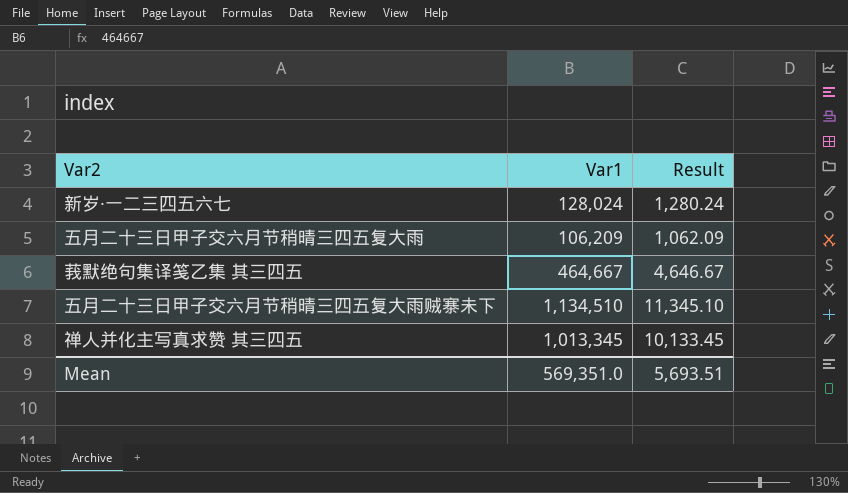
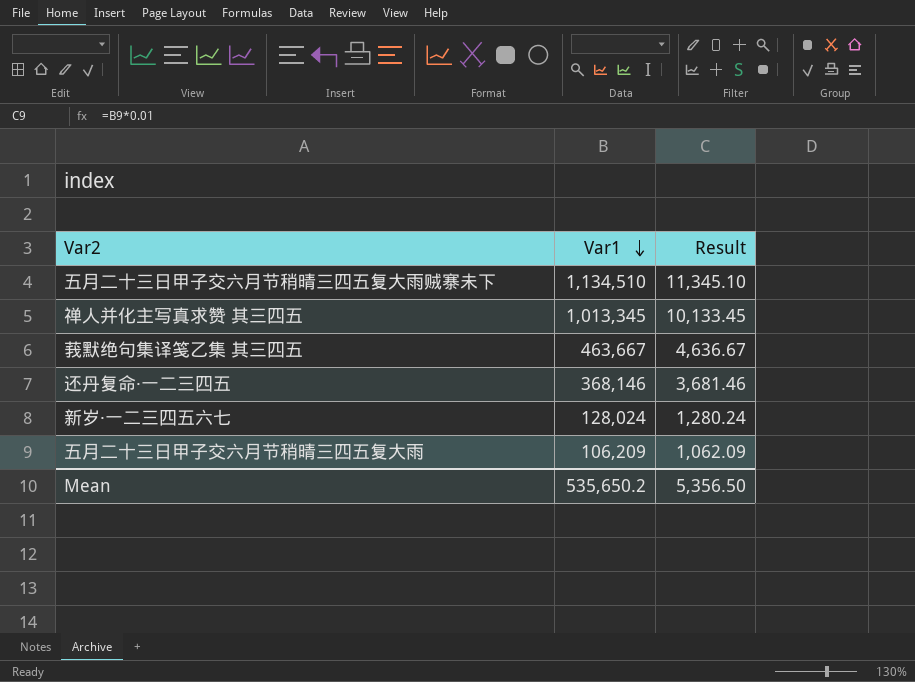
row order: none -> Var1 descending
莪默绝句集译笺乙集 其三四五 | Var1: 464,667 -> 463,667
莪默绝句集译笺乙集 其三四五 | Result: 4,646.67 -> 4,636.67
row 还丹复命·一二三四五: none -> 368,146 | 3,681.46
Mean | Var1: 569,351.0 -> 535,650.2
Mean | Result: 5,693.51 -> 5,356.50

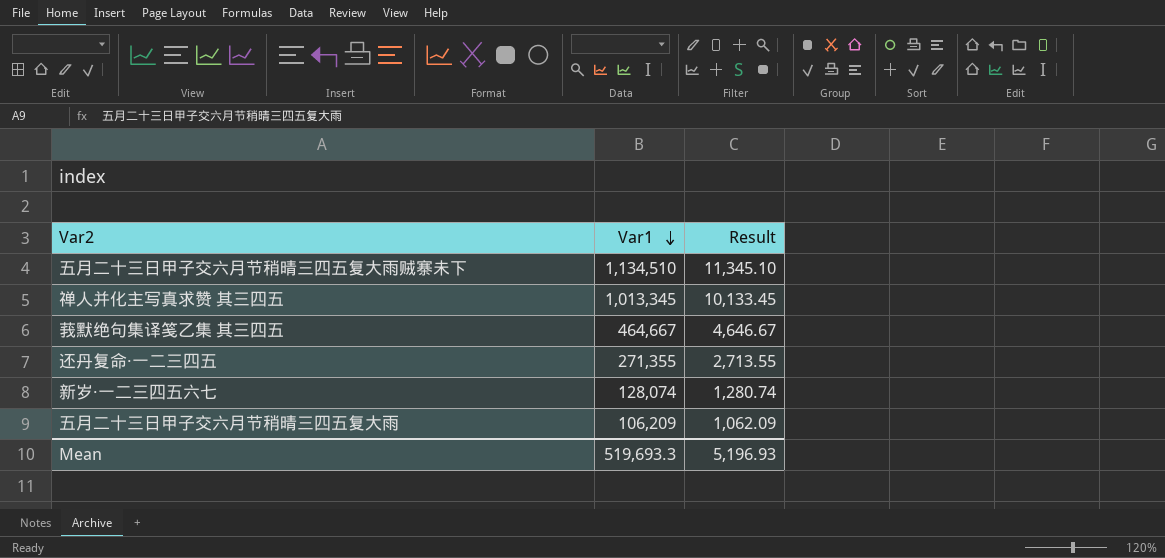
莪默绝句集译笺乙集 其三四五 | Var1: 463,667 -> 464,667
莪默绝句集译笺乙集 其三四五 | Result: 4,636.67 -> 4,646.67
还丹复命·一二三四五 | Var1: 368,146 -> 271,355
还丹复命·一二三四五 | Result: 3,681.46 -> 2,713.55
新岁·一二三四五六七 | Var1: 128,024 -> 128,074
新岁·一二三四五六七 | Result: 1,280.24 -> 1,280.74
Mean | Var1: 535,650.2 -> 519,693.3
Mean | Result: 5,356.50 -> 5,196.93

